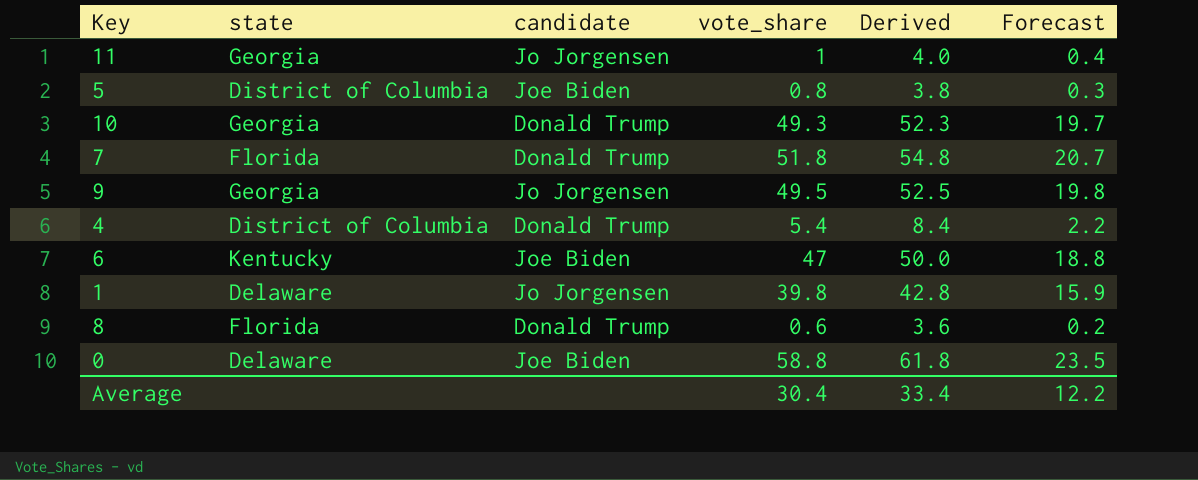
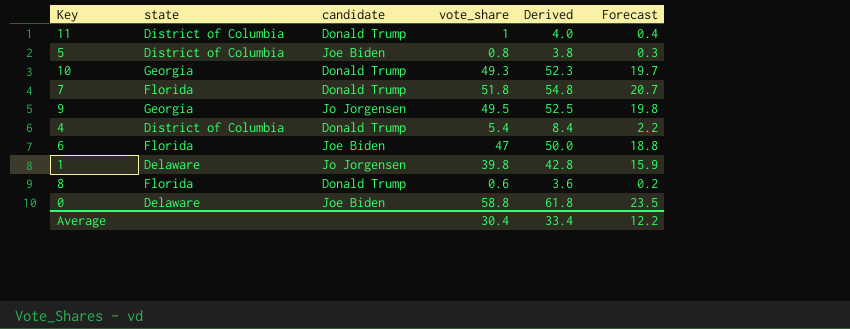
11 | state: Georgia -> District of Columbia
11 | candidate: Jo Jorgensen -> Donald Trump
6 | state: Kentucky -> Florida

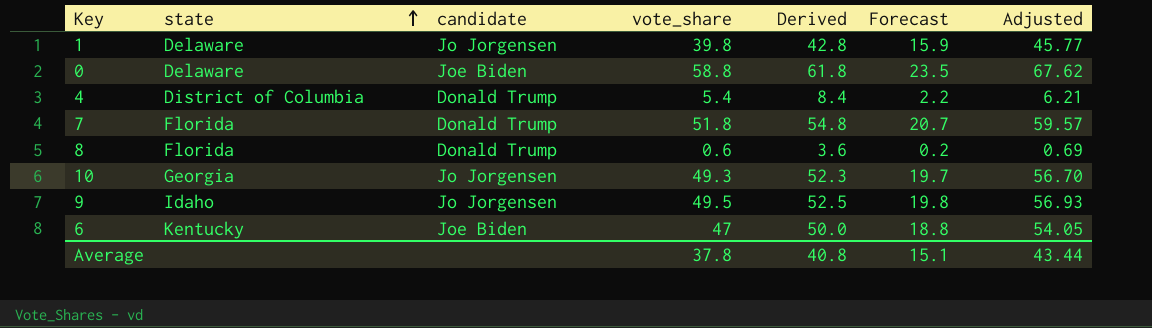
row order: none -> state ascending
column Adjusted | formula: none -> [vote_share] * 1.15
row 11: District of Columbia | Donald Trump | 1 | 4.0 | 0.4 -> none
row 5: District of Columbia | Joe Biden | 0.8 | 3.8 | 0.3 -> none
10 | candidate: Donald Trump -> Jo Jorgensen
9 | state: Georgia -> Idaho
6 | state: Florida -> Kentucky
Average | vote_share: 30.4 -> 37.8
Average | Derived: 33.4 -> 40.8
Average | Forecast: 12.2 -> 15.1

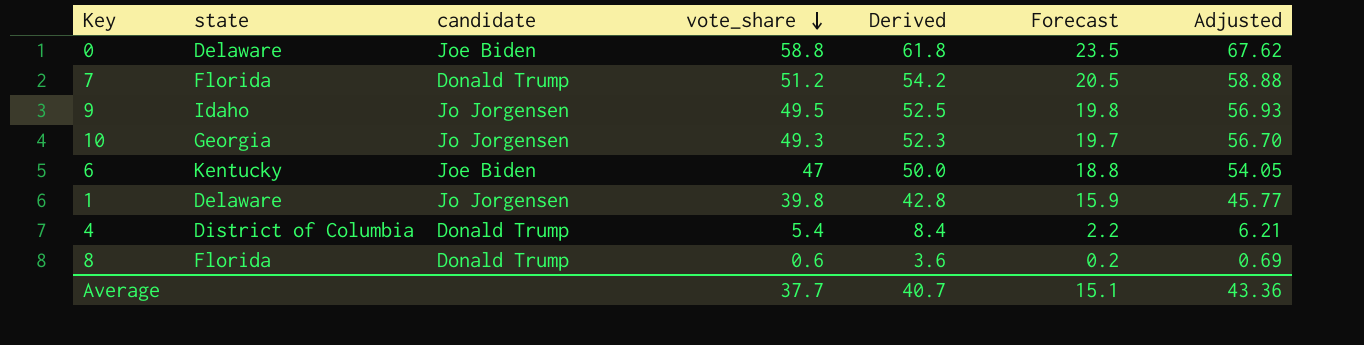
row order: state ascending -> vote_share descending
7 | vote_share: 51.8 -> 51.2
7 | Derived: 54.8 -> 54.2
7 | Forecast: 20.7 -> 20.5
7 | Adjusted: 59.57 -> 58.88
Average | vote_share: 37.8 -> 37.7
Average | Derived: 40.8 -> 40.7
Average | Adjusted: 43.44 -> 43.36

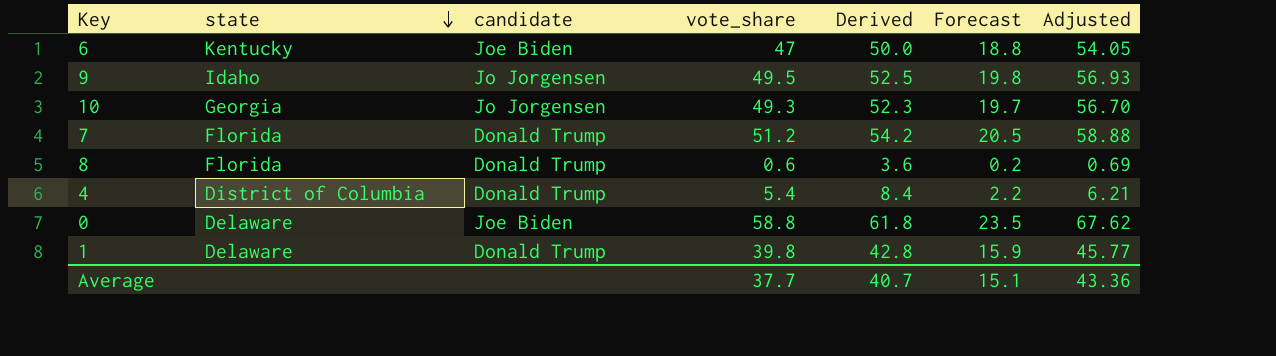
row order: vote_share descending -> state descending
1 | candidate: Jo Jorgensen -> Donald Trump

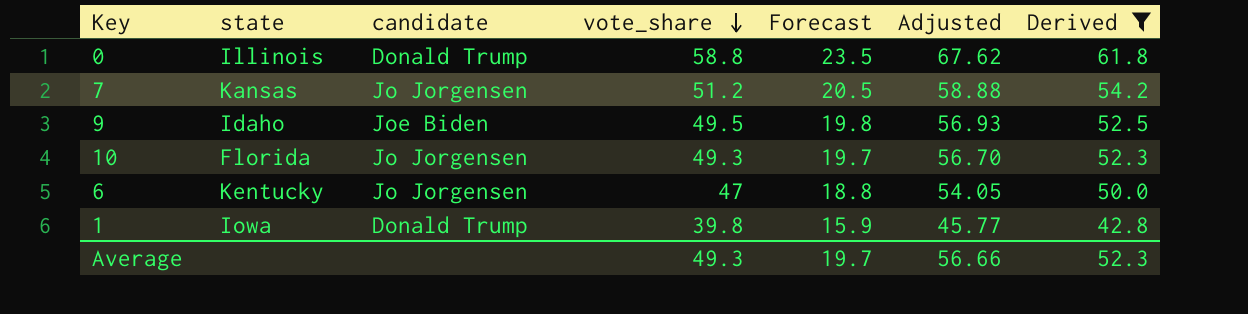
filter: none -> Derived >= 42.8
row order: state descending -> vote_share descending
column Derived | position: 5 -> 7
0 | state: Delaware -> Illinois
0 | candidate: Joe Biden -> Donald Trump
7 | state: Florida -> Kansas
7 | candidate: Donald Trump -> Jo Jorgensen
9 | candidate: Jo Jorgensen -> Joe Biden
10 | state: Georgia -> Florida
6 | candidate: Joe Biden -> Jo Jorgensen
1 | state: Delaware -> Iowa
Average | vote_share: 37.7 -> 49.3
Average | Forecast: 15.1 -> 19.7
Average | Adjusted: 43.36 -> 56.66
Average | Derived: 40.7 -> 52.3

